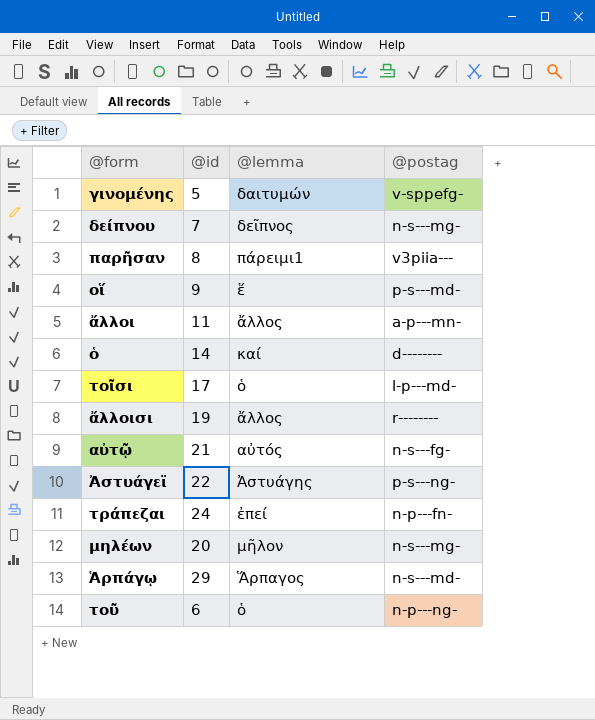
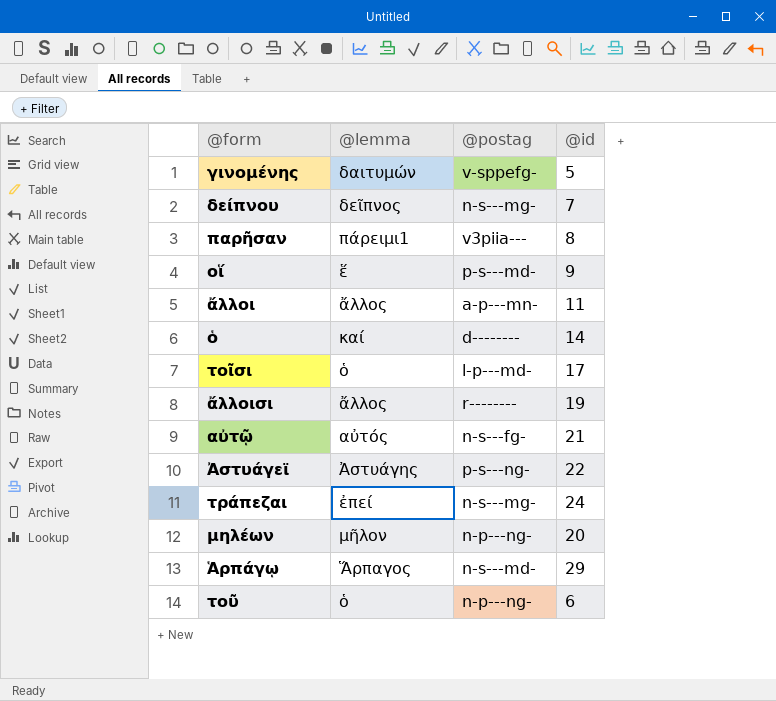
column @id | position: 2 -> 4
τράπεζαι | @postag: n-p---fn- -> n-s---mg-
μηλέων | @postag: n-s---mg- -> n-p---ng-

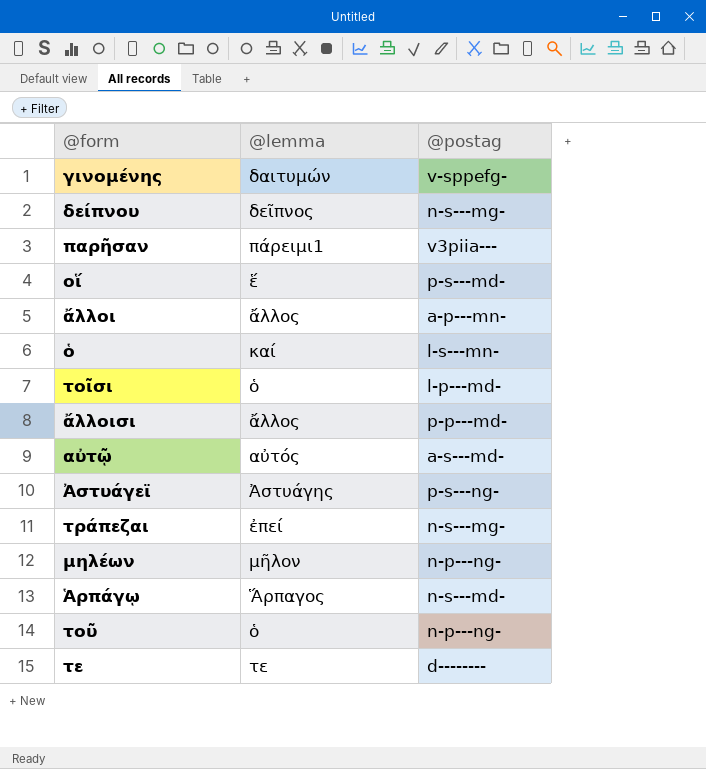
column @id | position: 4 -> none
ὁ | @postag: d-------- -> l-s---mn-
ἄλλοισι | @postag: r-------- -> p-p---md-
αὐτῷ | @postag: n-s---fg- -> a-s---md-
row τε: none -> τε | d--------

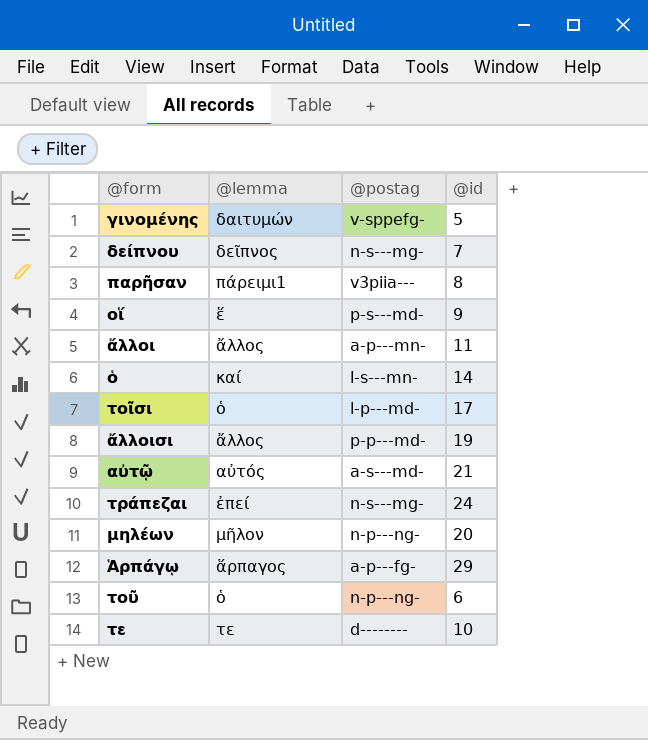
column @id | position: none -> 4
row Ἀστυάγεϊ: Ἀστυάγης | p-s---ng- -> none
Ἁρπάγῳ | @lemma: Ἅρπαγος -> ἅρπαγος
Ἁρπάγῳ | @postag: n-s---md- -> a-p---fg-

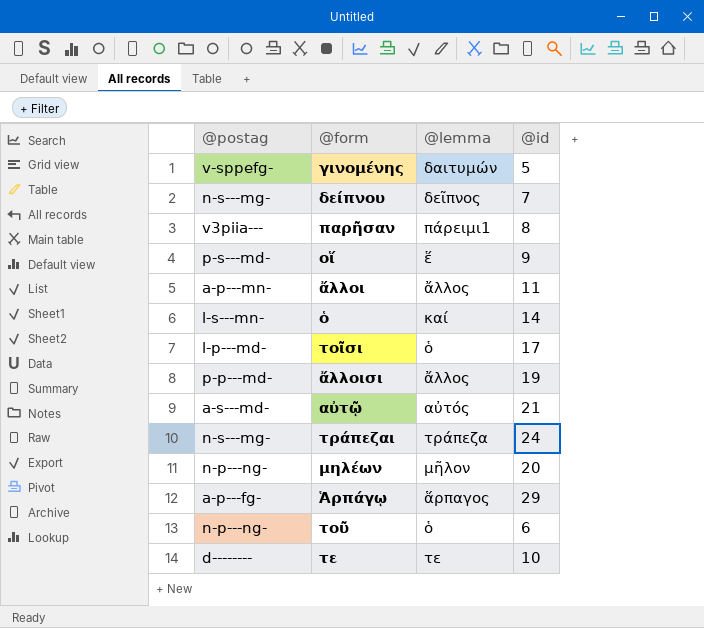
column @postag | position: 3 -> 1
τράπεζαι | @lemma: ἐπεί -> τράπεζα

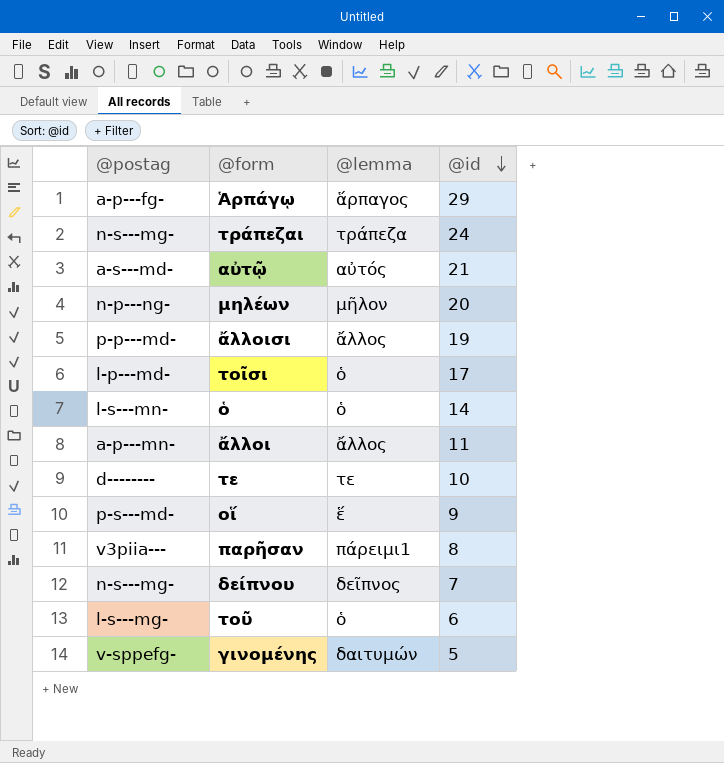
row order: none -> @id descending
ὁ | @lemma: καί -> ὁ
τοῦ | @postag: n-p---ng- -> l-s---mg-

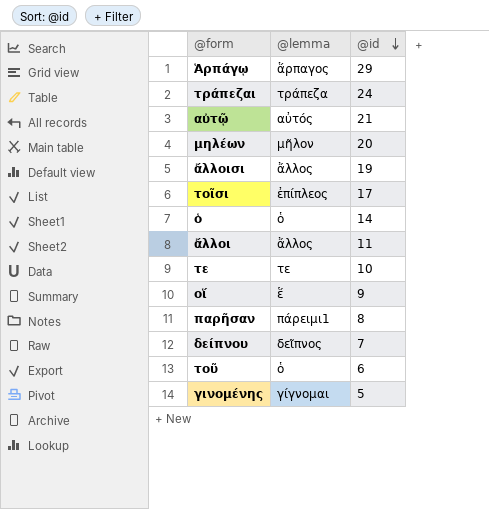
column @postag | position: 1 -> none
τοῖσι | @lemma: ὁ -> ἐπίπλεος
γινομένης | @lemma: δαιτυμών -> γίγνομαι

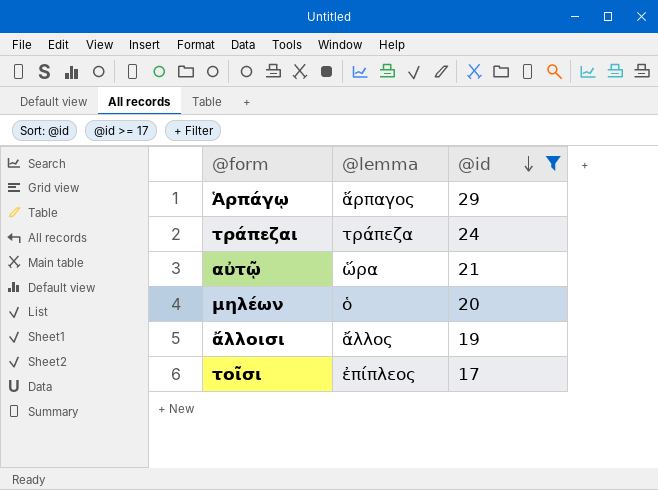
filter: none -> @id >= 17
αὐτῷ | @lemma: αὐτός -> ὥρα
μηλέων | @lemma: μῆλον -> ὁ

